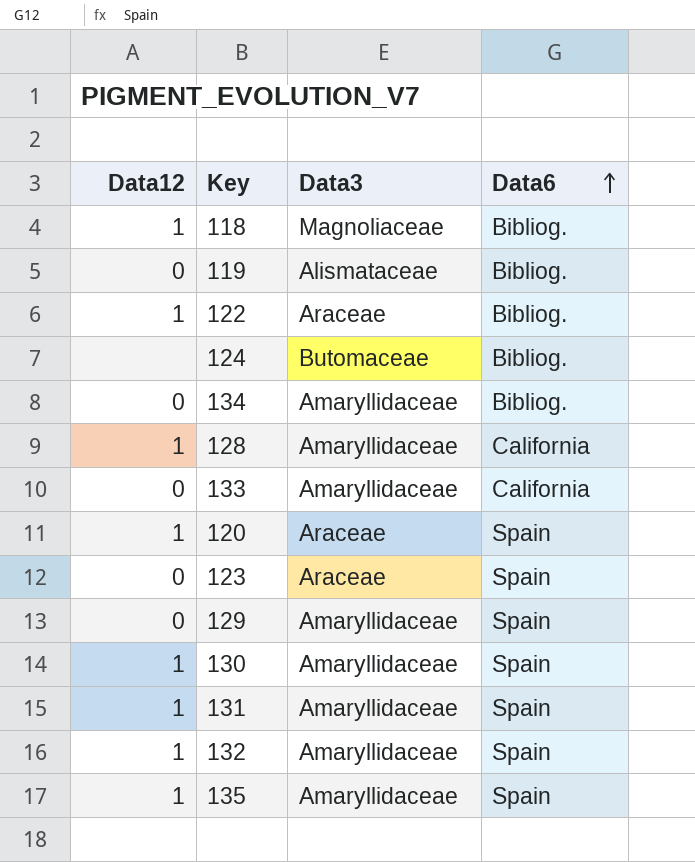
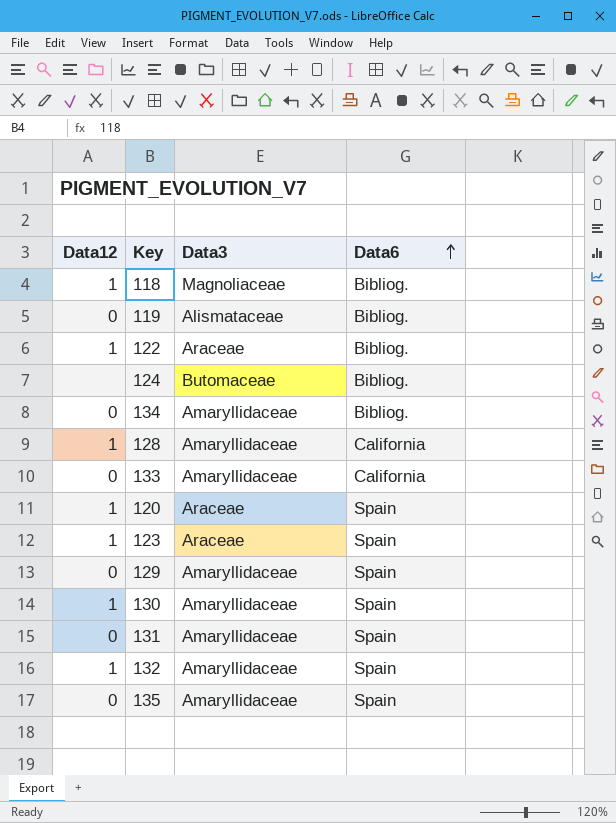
123 | Data12: 0 -> 1
131 | Data12: 1 -> 0
135 | Data12: 1 -> 0

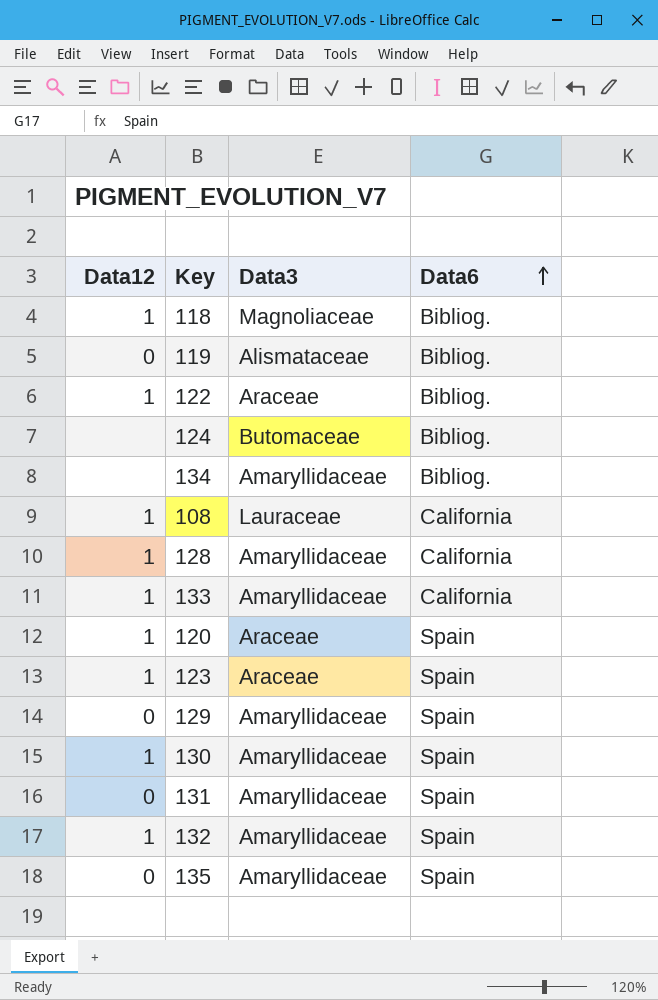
134 | Data12: 0 -> none
row 108: none -> 1 | Lauraceae | California
133 | Data12: 0 -> 1

